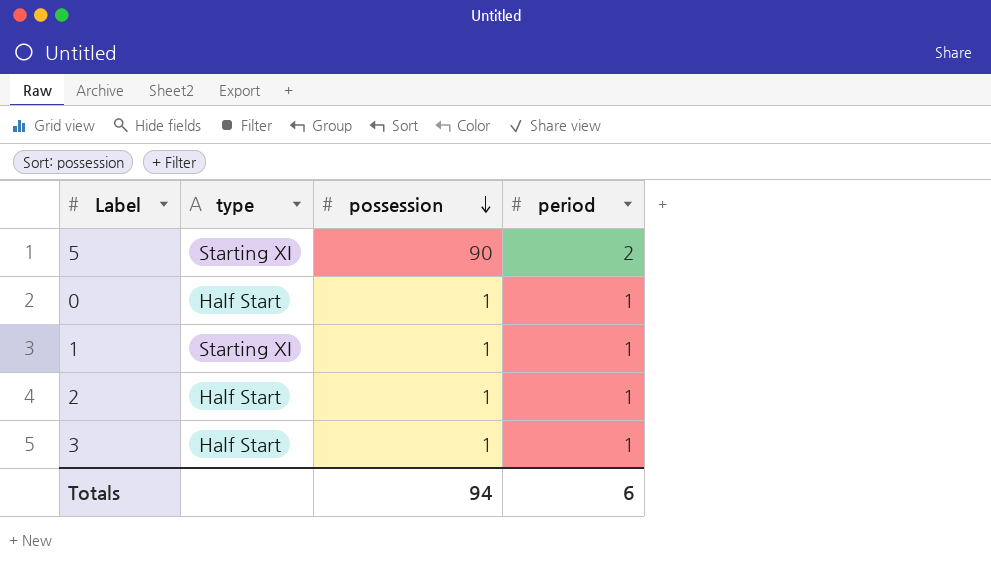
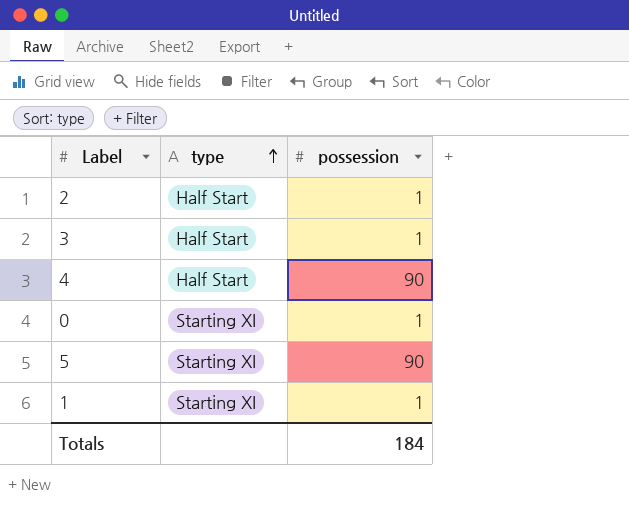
row order: possession descending -> type ascending
column period | position: 4 -> none
row 4: none -> Half Start | 90
0 | type: Half Start -> Starting XI
Totals | possession: 94 -> 184

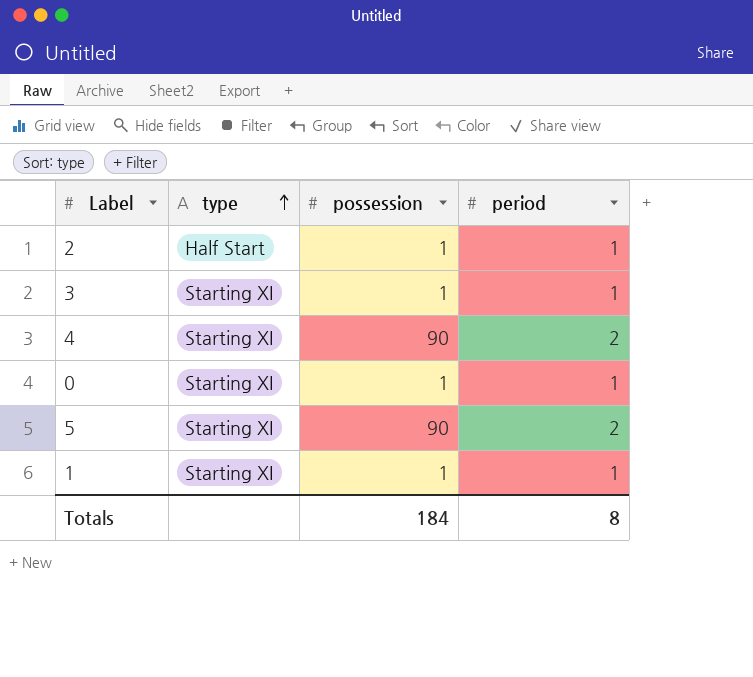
column period | position: none -> 4
3 | type: Half Start -> Starting XI
4 | type: Half Start -> Starting XI

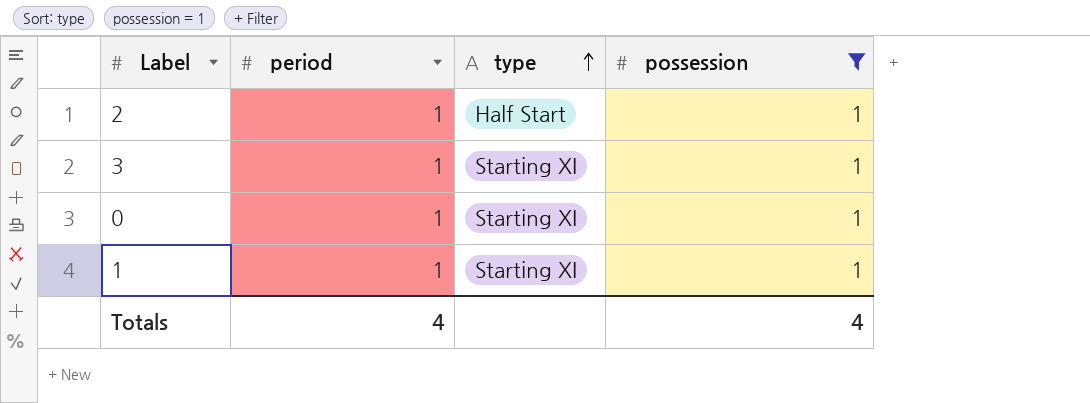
filter: none -> possession = 1
column period | position: 4 -> 2
Totals | period: 8 -> 4
Totals | possession: 184 -> 4

